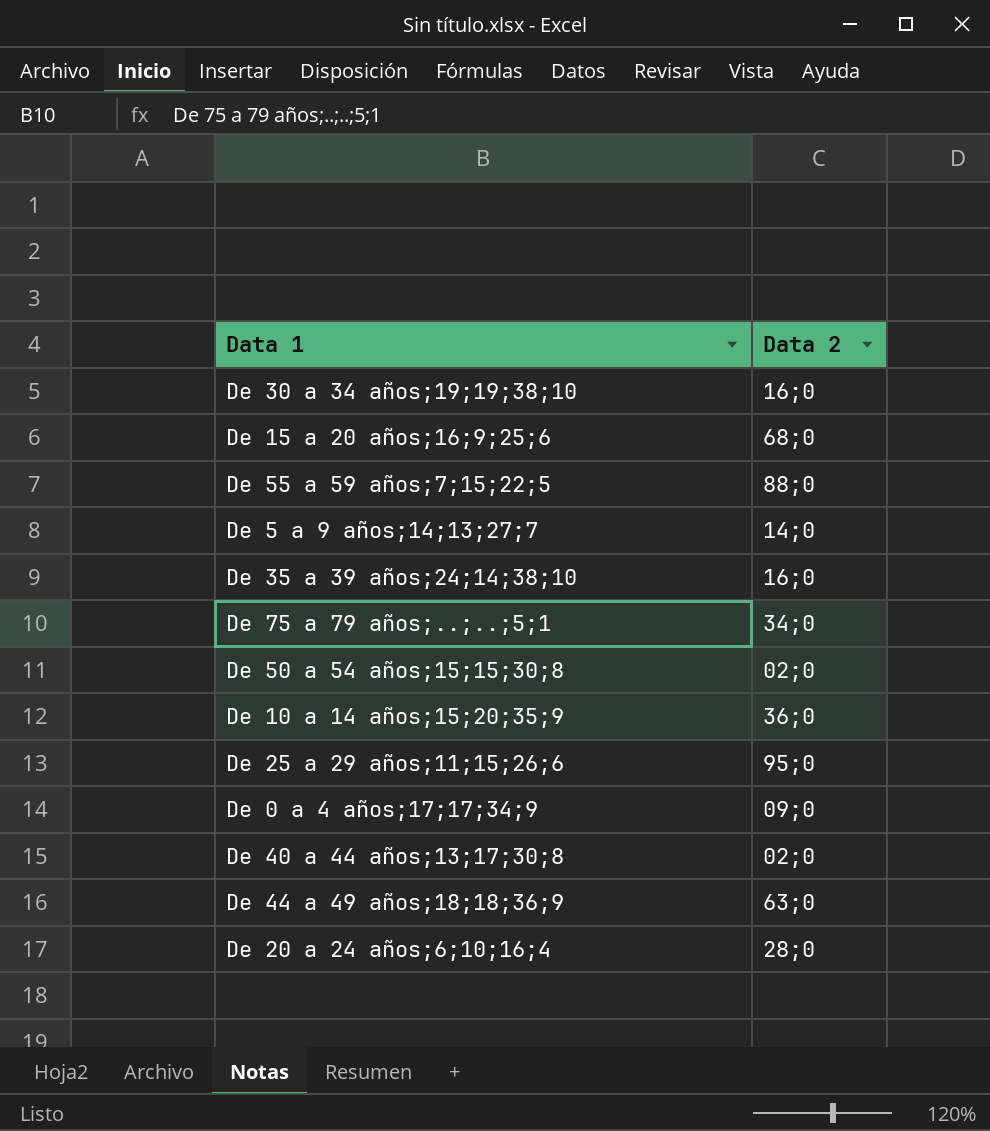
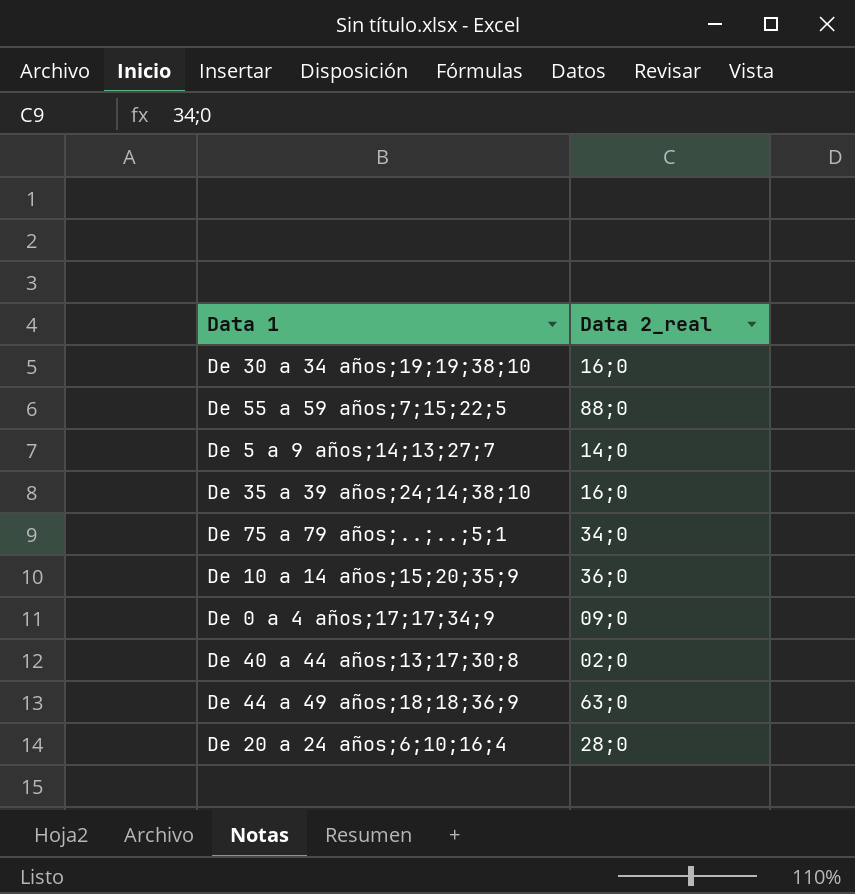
column name: Data 2 -> Data 2_real
row De 15 a 20 años;16;9;25;6: 68;0 -> none
row De 50 a 54 años;15;15;30;8: 02;0 -> none
row De 25 a 29 años;11;15;26;6: 95;0 -> none

